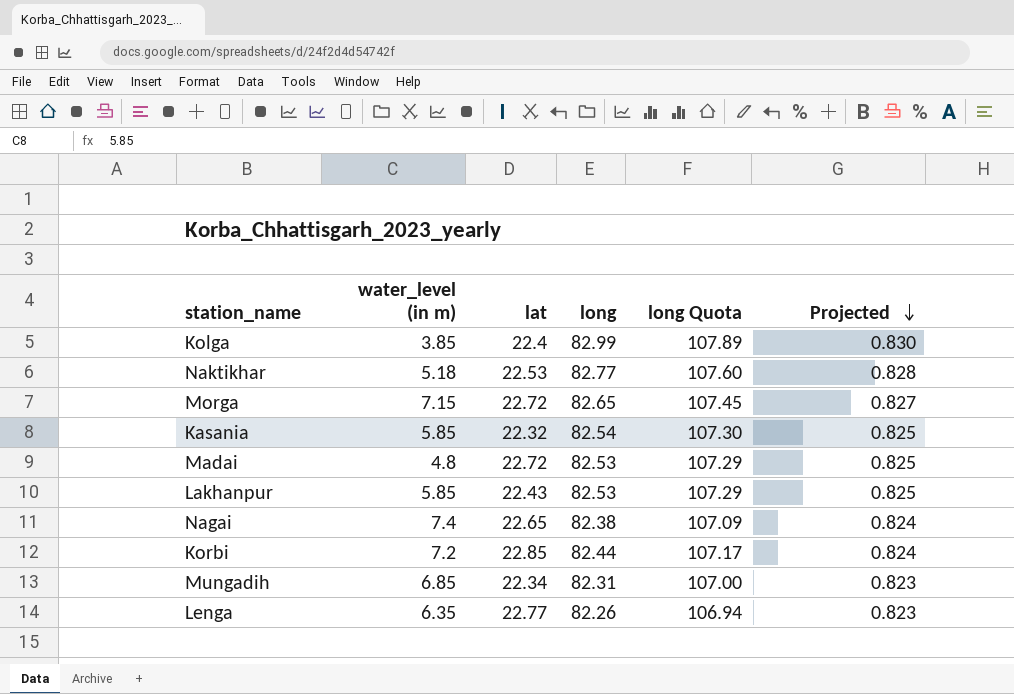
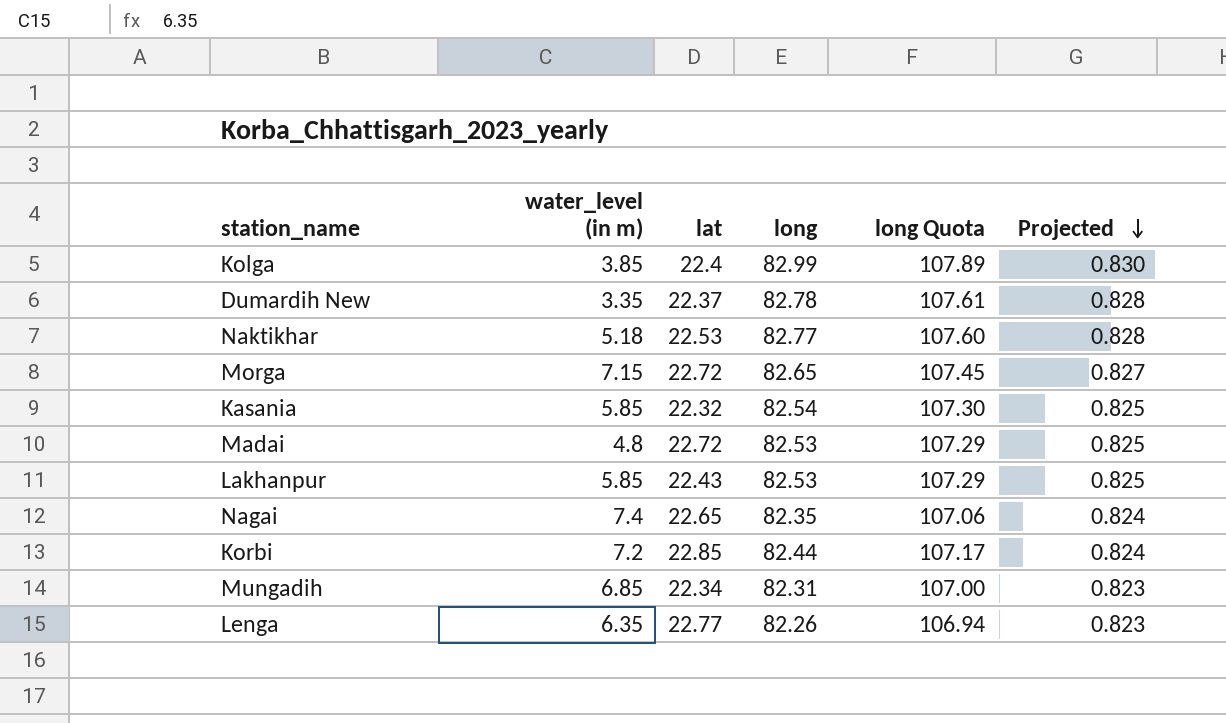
row Dumardih New: none -> 3.35 | 22.37 | 82.78 | 107.61 | 0.828
Nagai | long: 82.38 -> 82.35
Nagai | long Quota: 107.09 -> 107.06

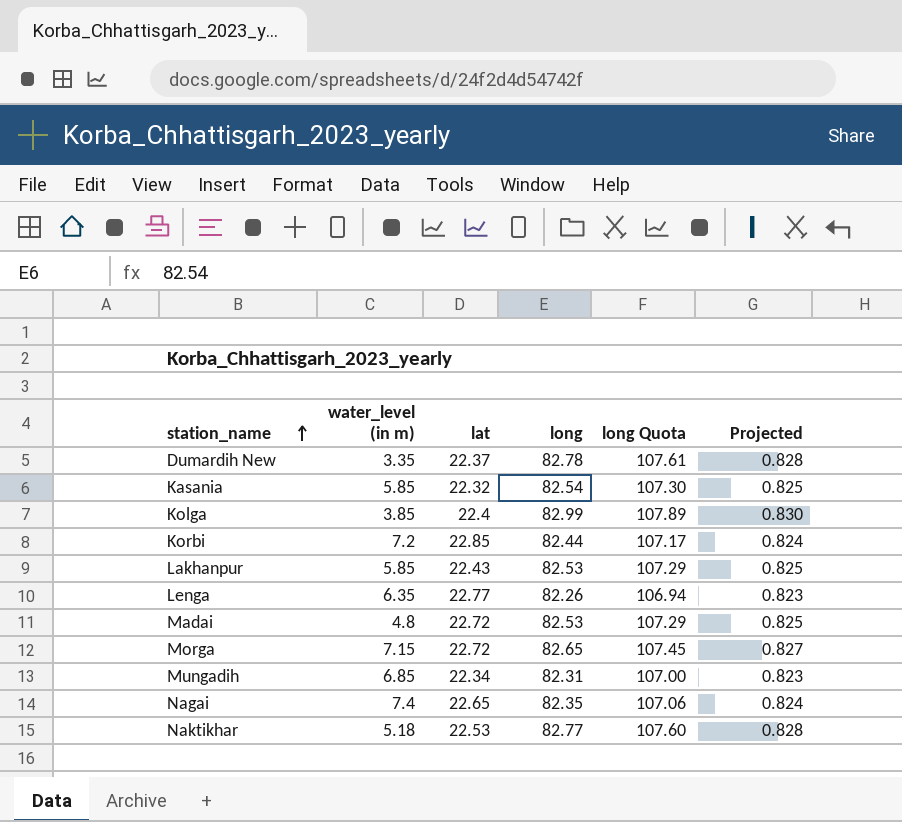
row order: Projected descending -> station_name ascending

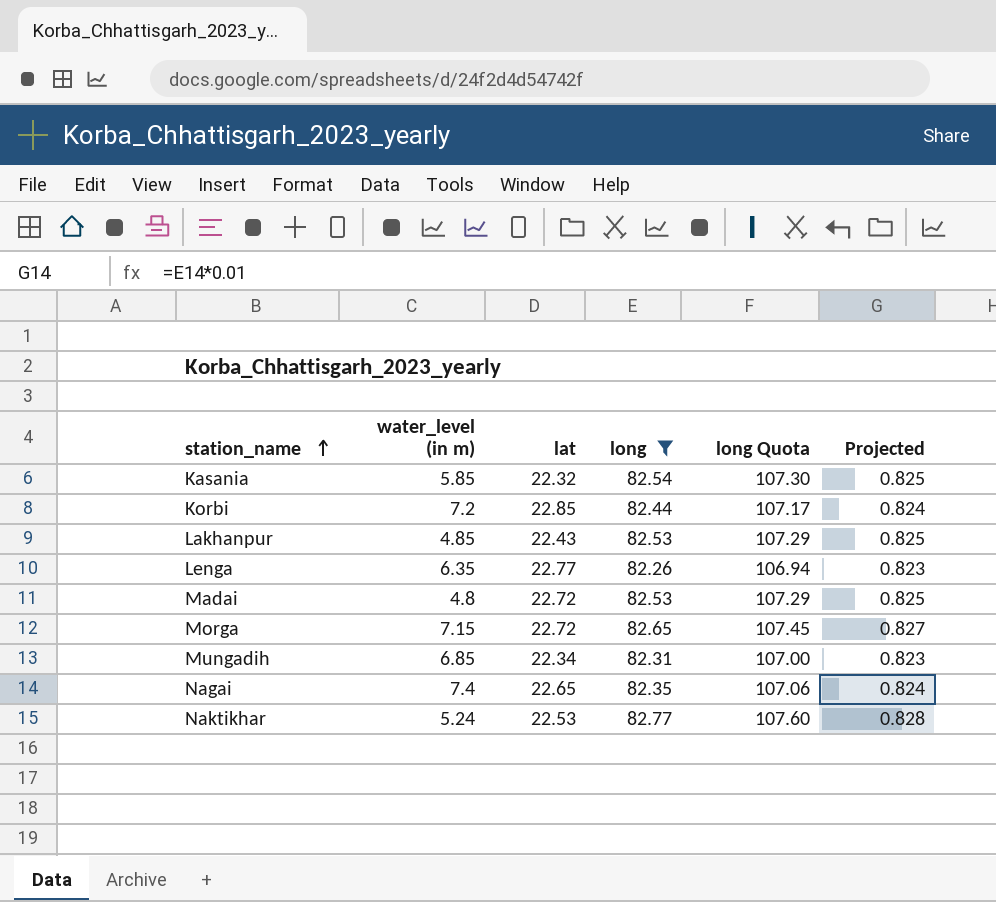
filter: none -> long <= 82.77
Lakhanpur | water_level (in m): 5.85 -> 4.85
Naktikhar | water_level (in m): 5.18 -> 5.24

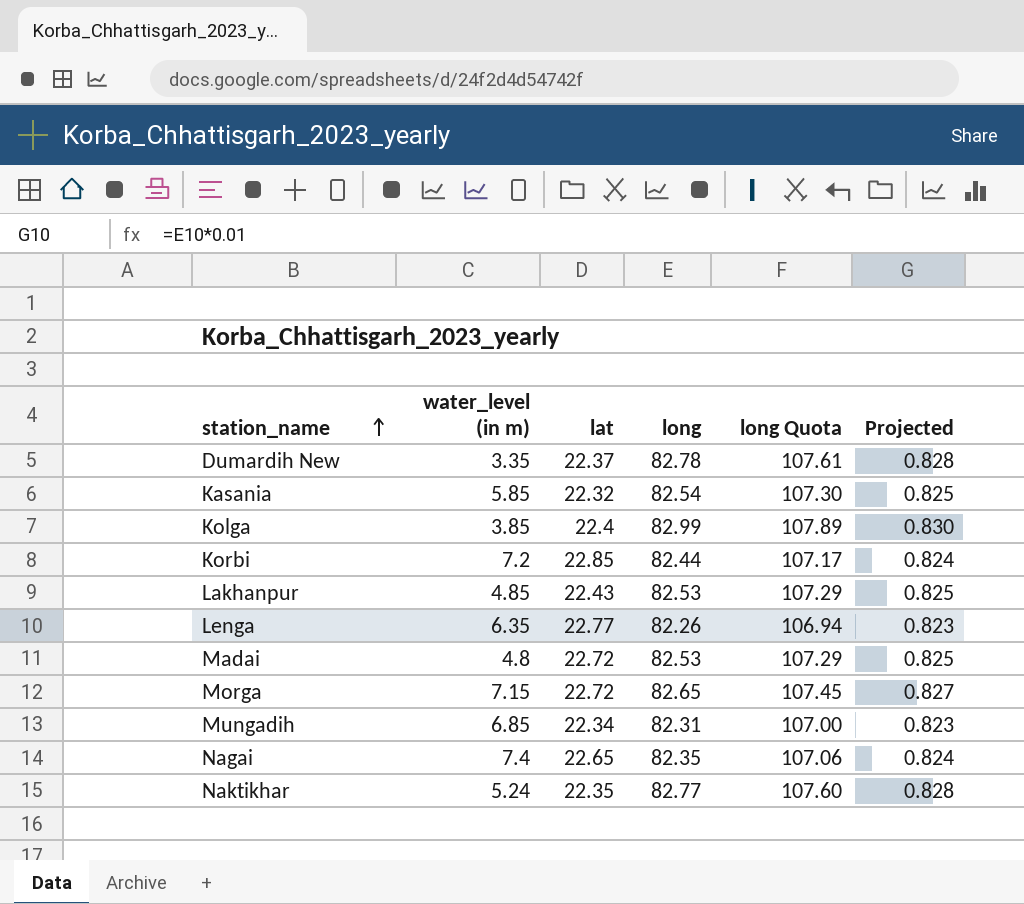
filter: long <= 82.77 -> none
Naktikhar | lat: 22.53 -> 22.35

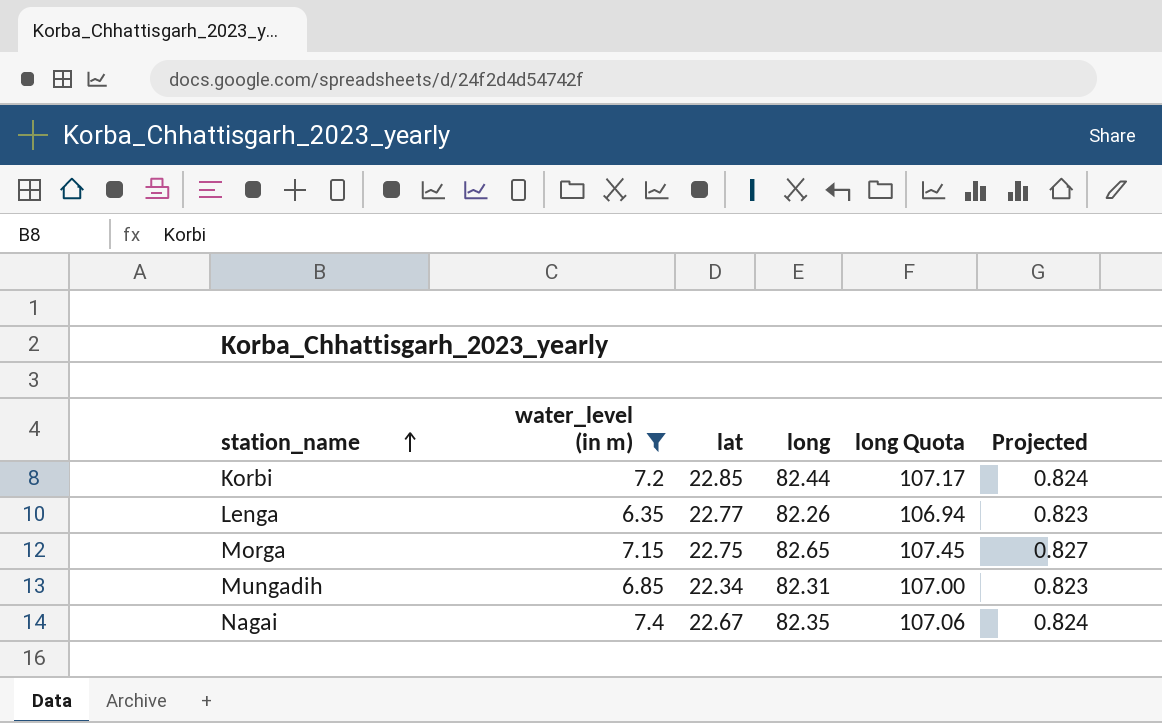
filter: none -> water_level (in m) >= 6.35
Morga | lat: 22.72 -> 22.75
Nagai | lat: 22.65 -> 22.67

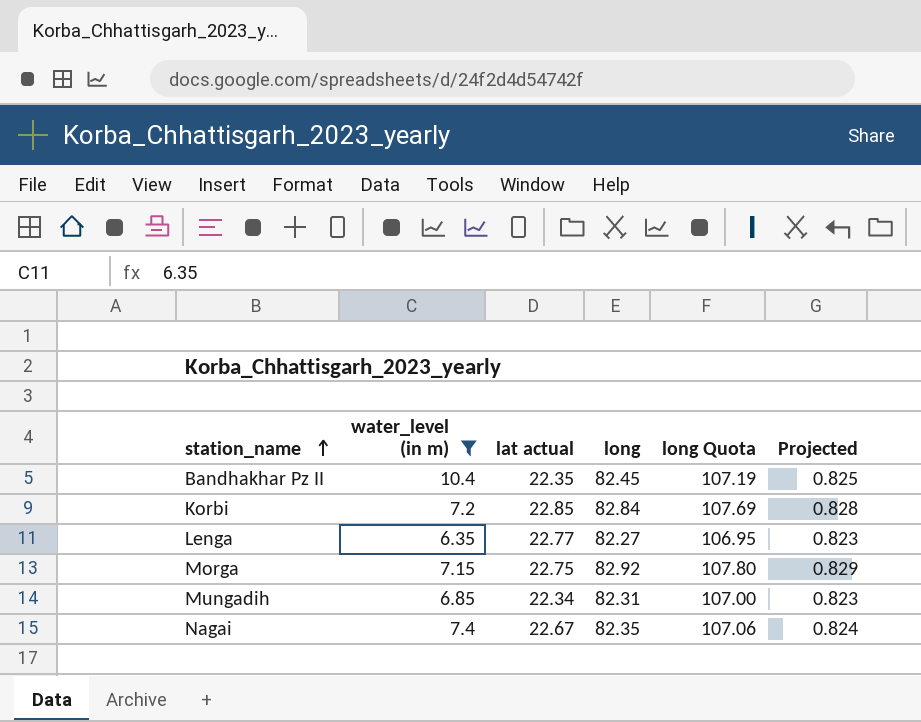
column name: lat -> lat actual
row Bandhakhar Pz II: none -> 10.4 | 22.35 | 82.45 | 107.19 | 0.825
Korbi | long: 82.44 -> 82.84
Korbi | long Quota: 107.17 -> 107.69
Korbi | Projected: 0.824 -> 0.828
Lenga | long: 82.26 -> 82.27
Lenga | long Quota: 106.94 -> 106.95
Morga | long: 82.65 -> 82.92
Morga | long Quota: 107.45 -> 107.80
Morga | Projected: 0.827 -> 0.829

